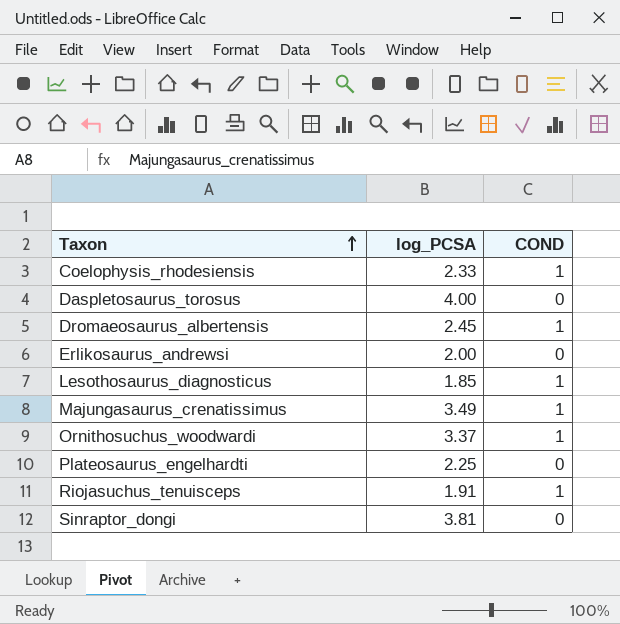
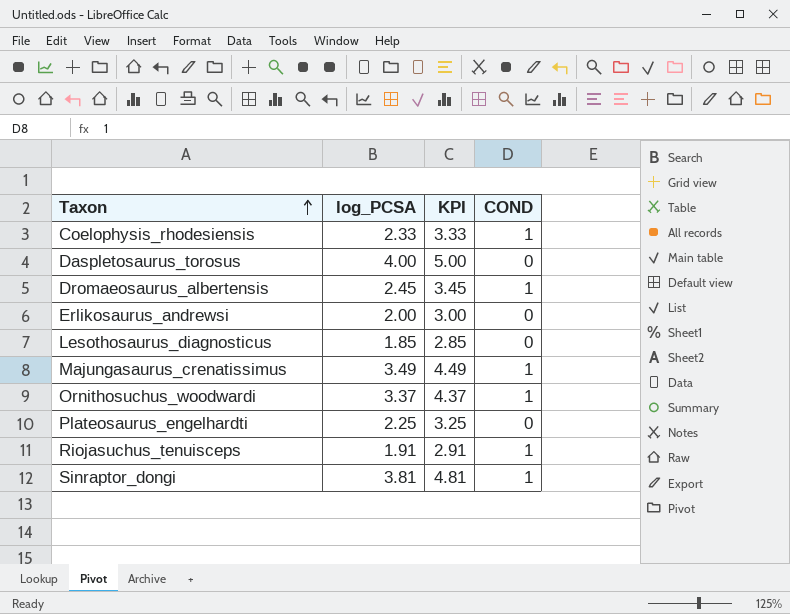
column KPI | formula: none -> [log_PCSA] + 1
Lesothosaurus_diagnosticus | COND: 1 -> 0
Sinraptor_dongi | COND: 0 -> 1

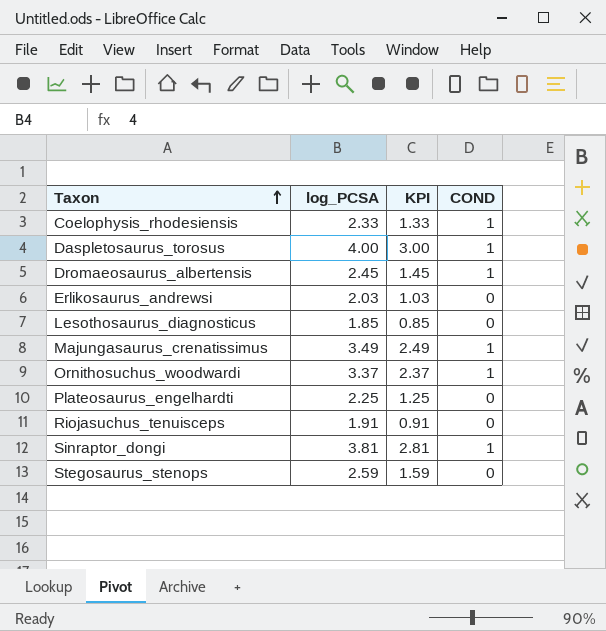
column KPI | formula: [log_PCSA] + 1 -> [log_PCSA] - 1
Daspletosaurus_torosus | COND: 0 -> 1
Erlikosaurus_andrewsi | log_PCSA: 2.00 -> 2.03
Riojasuchus_tenuisceps | COND: 1 -> 0
row Stegosaurus_stenops: none -> 2.59 | 1.59 | 0

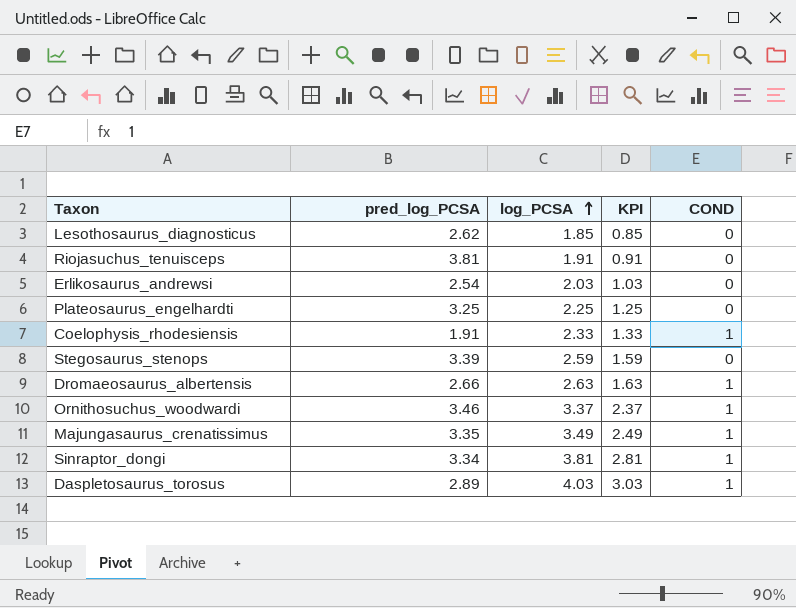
row order: Taxon ascending -> log_PCSA ascending
column pred_log_PCSA | position: none -> 2
Dromaeosaurus_albertensis | log_PCSA: 2.45 -> 2.63
Dromaeosaurus_albertensis | KPI: 1.45 -> 1.63
Daspletosaurus_torosus | log_PCSA: 4.00 -> 4.03
Daspletosaurus_torosus | KPI: 3.00 -> 3.03

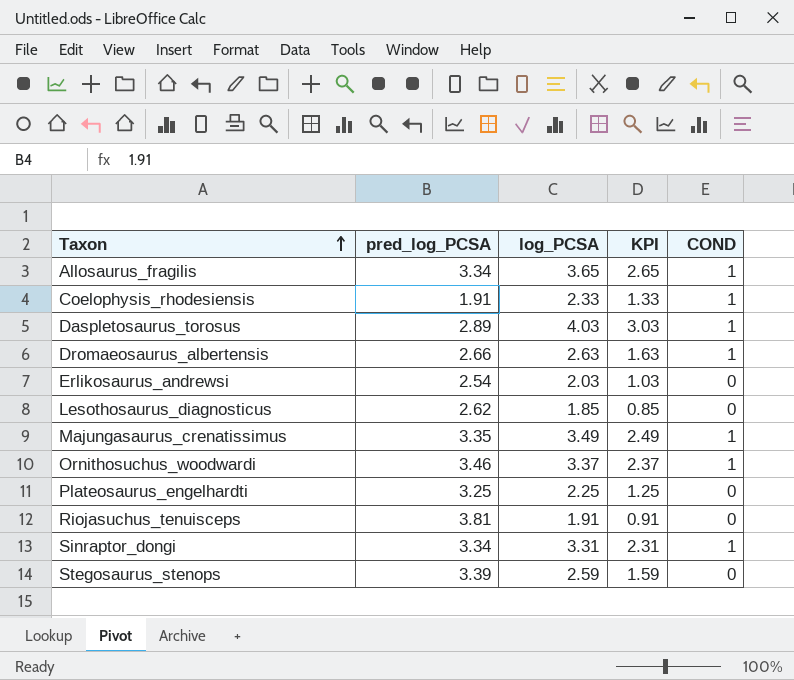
row order: log_PCSA ascending -> Taxon ascending
row Allosaurus_fragilis: none -> 3.34 | 3.65 | 2.65 | 1
Sinraptor_dongi | log_PCSA: 3.81 -> 3.31
Sinraptor_dongi | KPI: 2.81 -> 2.31

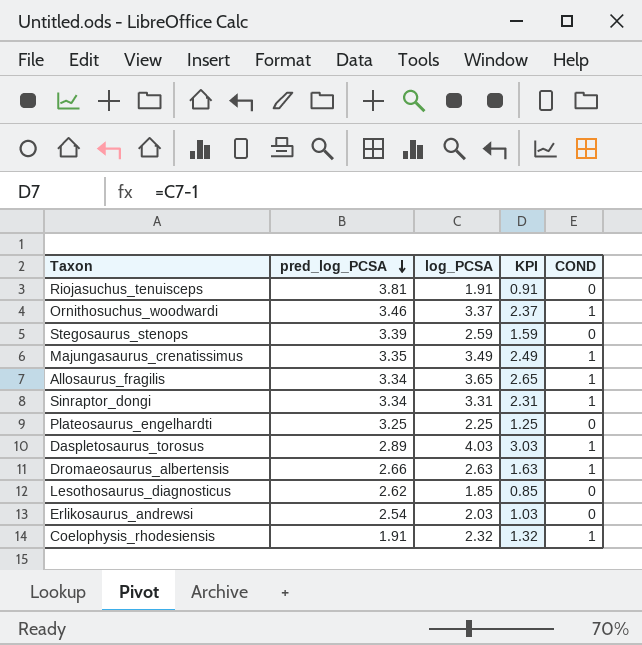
row order: Taxon ascending -> pred_log_PCSA descending
Coelophysis_rhodesiensis | log_PCSA: 2.33 -> 2.32
Coelophysis_rhodesiensis | KPI: 1.33 -> 1.32

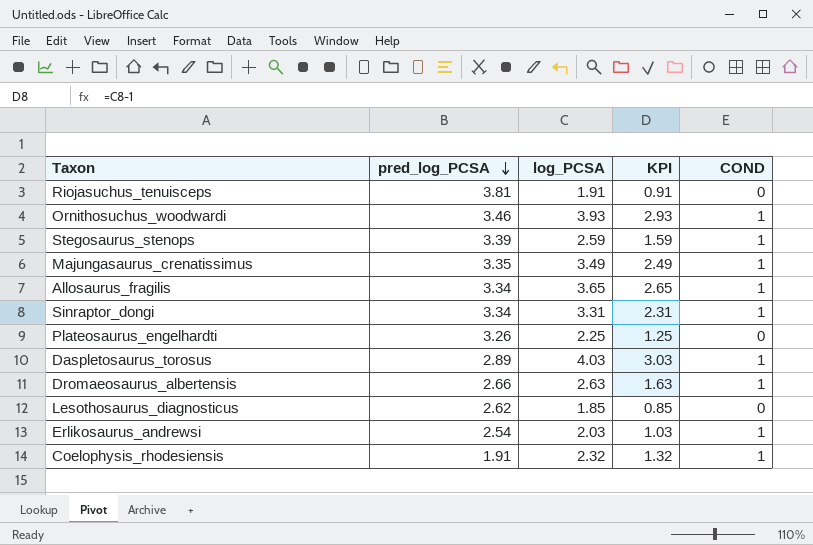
Ornithosuchus_woodwardi | log_PCSA: 3.37 -> 3.93
Ornithosuchus_woodwardi | KPI: 2.37 -> 2.93
Stegosaurus_stenops | COND: 0 -> 1
Plateosaurus_engelhardti | pred_log_PCSA: 3.25 -> 3.26
Erlikosaurus_andrewsi | COND: 0 -> 1

